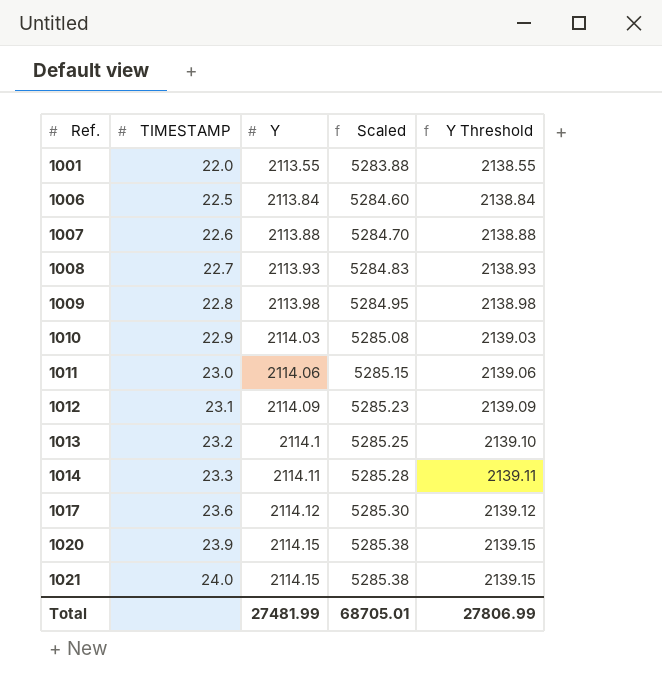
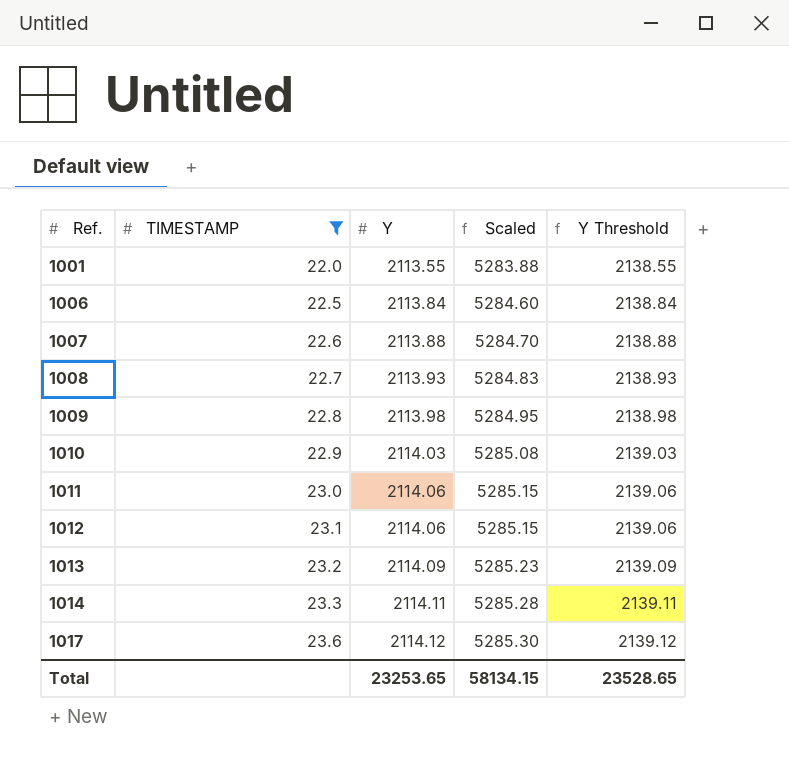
filter: none -> TIMESTAMP <= 23.6
1012 | Y: 2114.09 -> 2114.06
1012 | Scaled: 5285.23 -> 5285.15
1012 | Y Threshold: 2139.09 -> 2139.06
1013 | Y: 2114.1 -> 2114.09
1013 | Scaled: 5285.25 -> 5285.23
1013 | Y Threshold: 2139.10 -> 2139.09
Total | Y: 27481.99 -> 23253.65
Total | Scaled: 68705.01 -> 58134.15
Total | Y Threshold: 27806.99 -> 23528.65

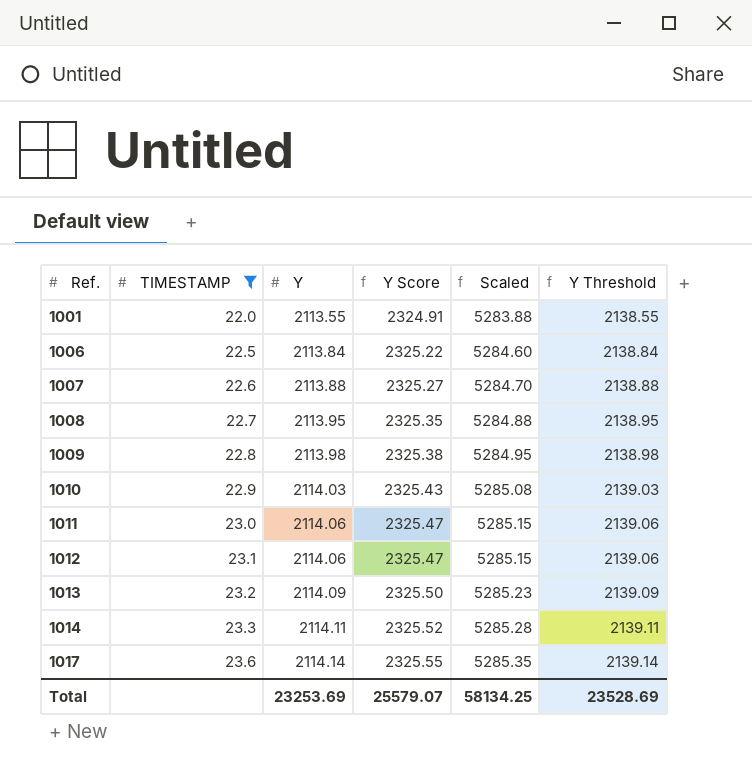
column Y Score | formula: none -> [Y] * 1.1
1008 | Y: 2113.93 -> 2113.95
1008 | Scaled: 5284.83 -> 5284.88
1008 | Y Threshold: 2138.93 -> 2138.95
1017 | Y: 2114.12 -> 2114.14
1017 | Scaled: 5285.30 -> 5285.35
1017 | Y Threshold: 2139.12 -> 2139.14
Total | Y: 23253.65 -> 23253.69
Total | Scaled: 58134.15 -> 58134.25
Total | Y Threshold: 23528.65 -> 23528.69

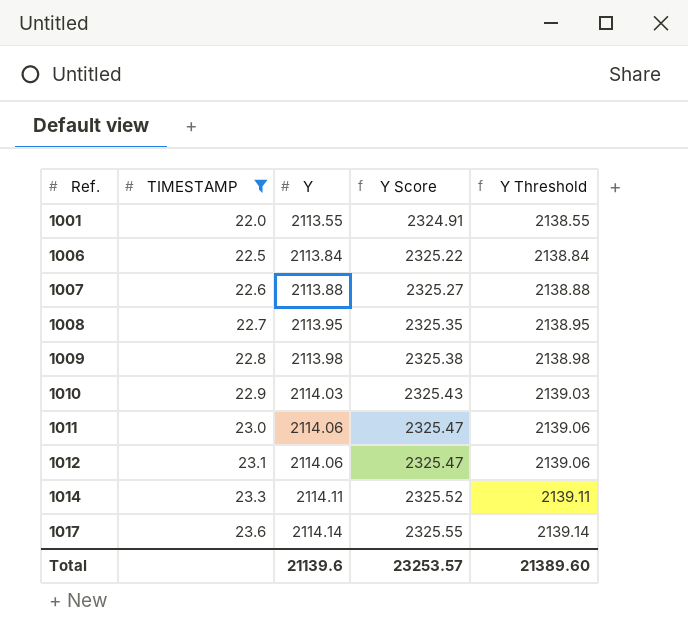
column Scaled | formula: [Y] * 2.5 -> none
row 1013: 23.2 | 2114.09 | 2325.50 | 5285.23 | 2139.09 -> none
Total | Y: 23253.69 -> 21139.6
Total | Y Score: 25579.07 -> 23253.57
Total | Y Threshold: 23528.69 -> 21389.60

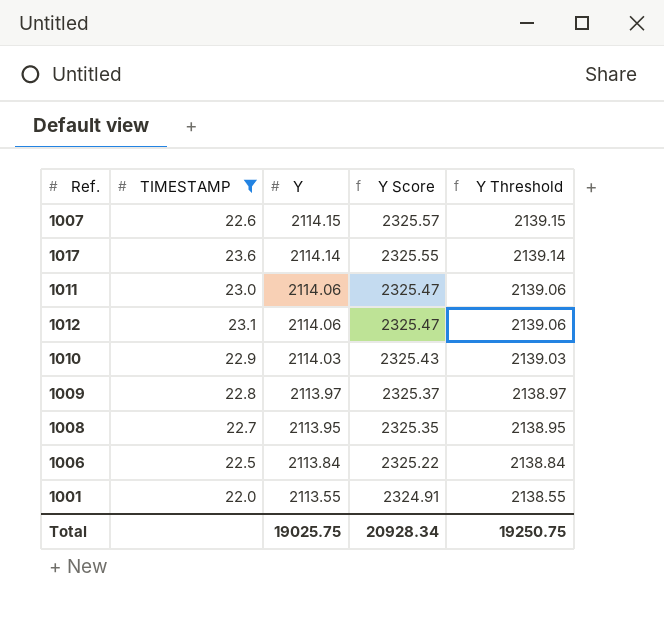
row order: Ref. ascending -> Y descending
row 1014: 23.3 | 2114.11 | 2325.52 | 2139.11 -> none
1007 | Y: 2113.88 -> 2114.15
1007 | Y Score: 2325.27 -> 2325.57
1007 | Y Threshold: 2138.88 -> 2139.15
1009 | Y: 2113.98 -> 2113.97
1009 | Y Score: 2325.38 -> 2325.37
1009 | Y Threshold: 2138.98 -> 2138.97
Total | Y: 21139.6 -> 19025.75
Total | Y Score: 23253.57 -> 20928.34
Total | Y Threshold: 21389.60 -> 19250.75

